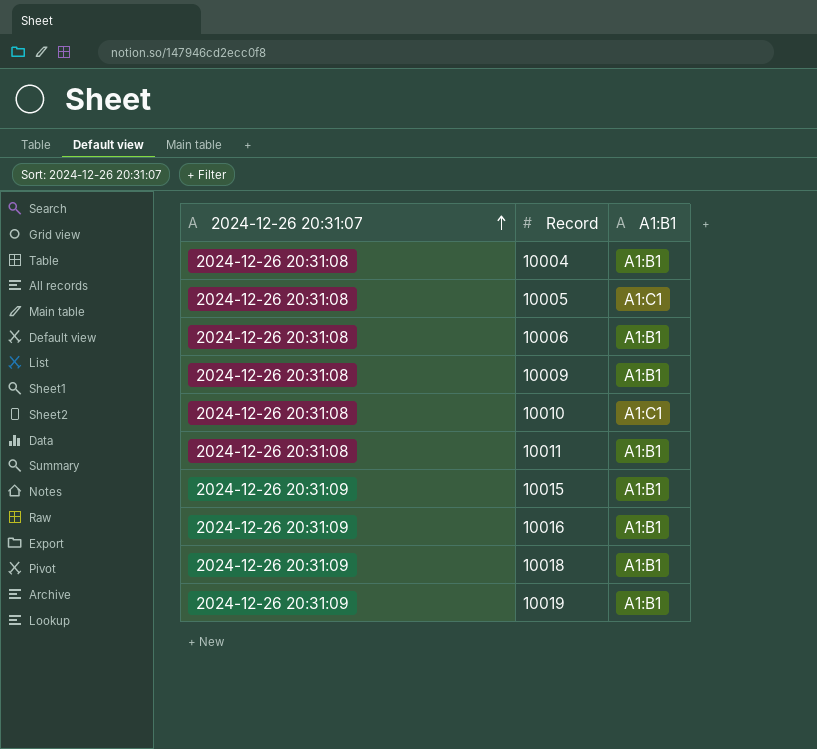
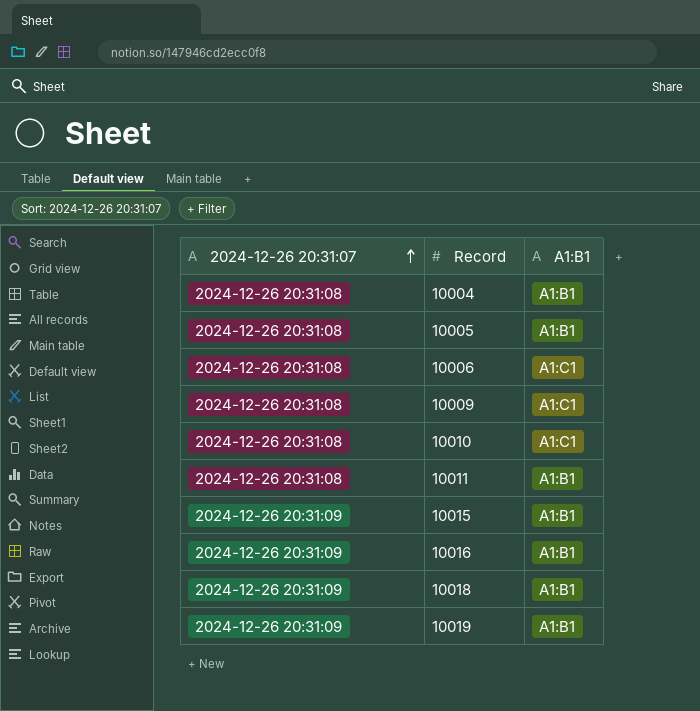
10005 | A1:B1: A1:C1 -> A1:B1
10006 | A1:B1: A1:B1 -> A1:C1
10009 | A1:B1: A1:B1 -> A1:C1

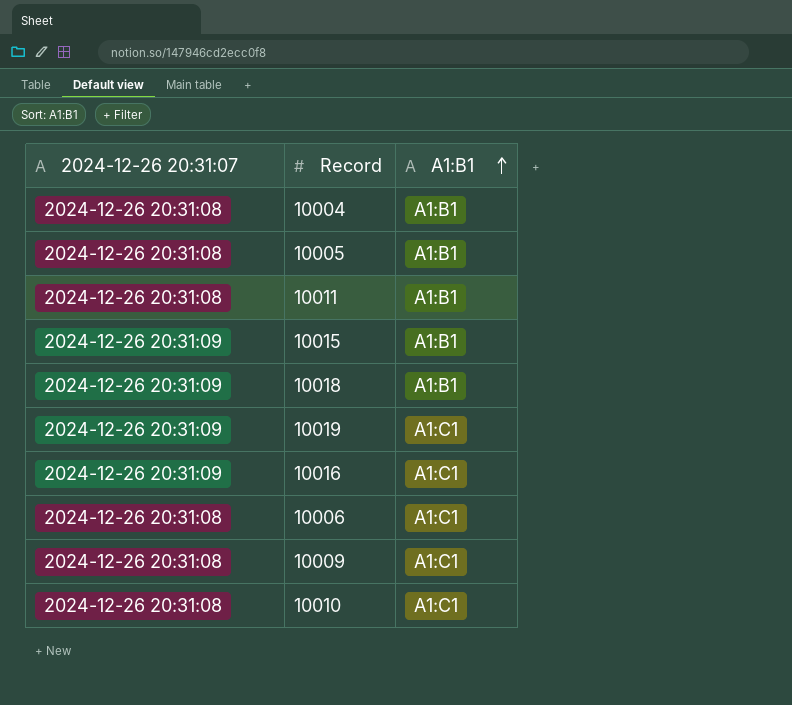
row order: 2024-12-26 20:31:07 ascending -> A1:B1 ascending
10019 | A1:B1: A1:B1 -> A1:C1
10016 | A1:B1: A1:B1 -> A1:C1

